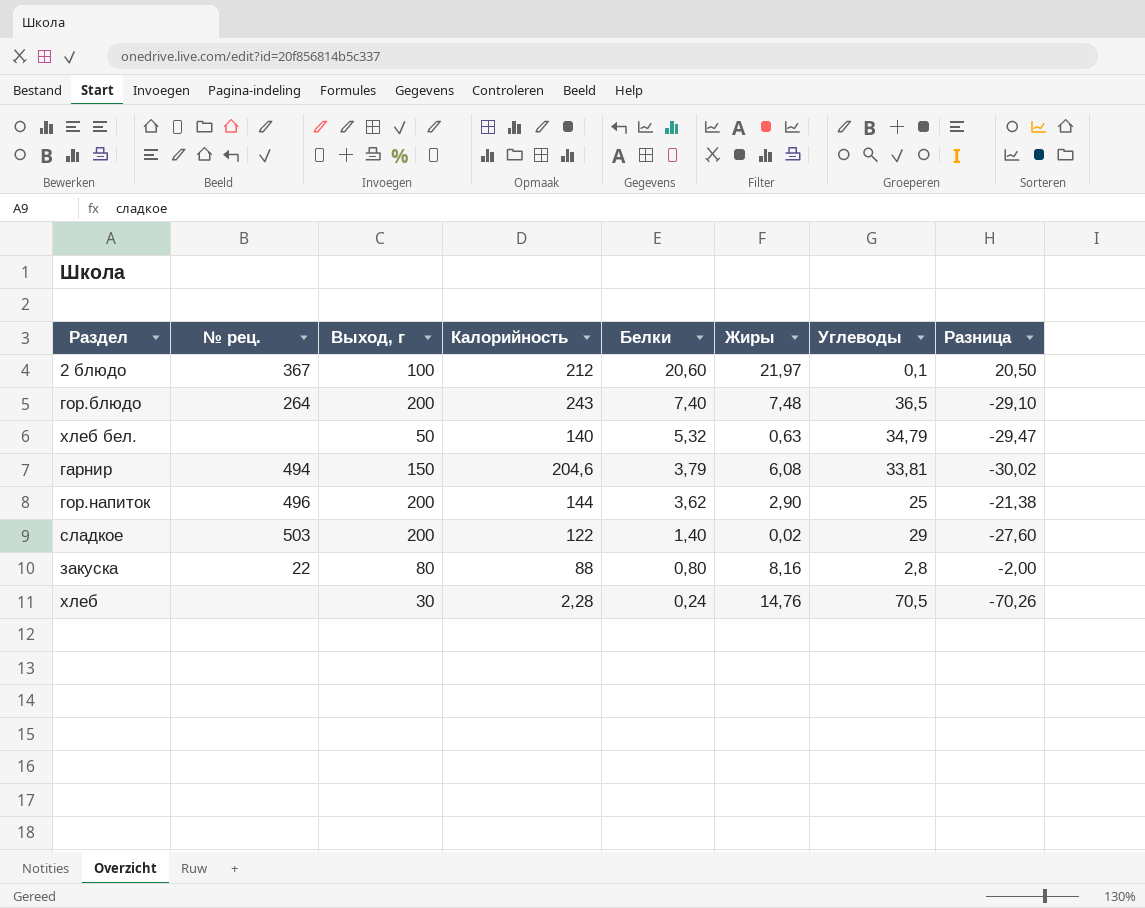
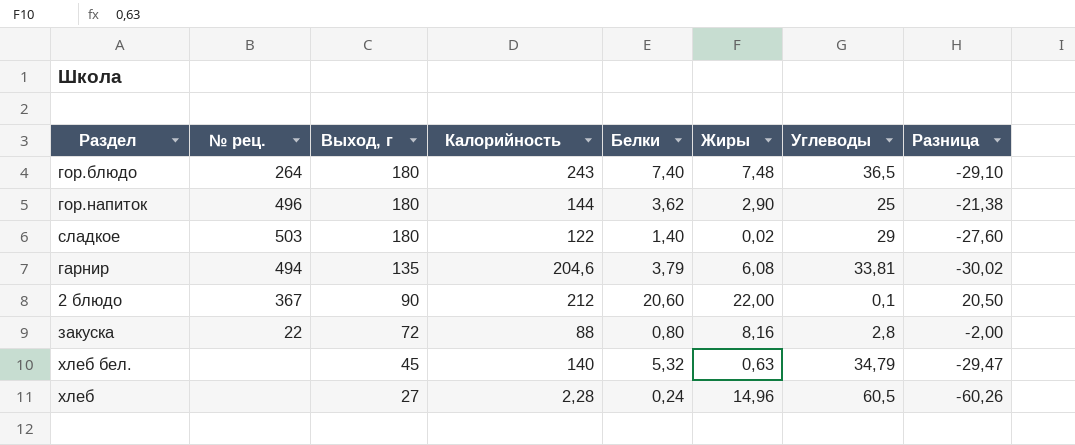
row order: Белки descending -> Выход, г descending
гор.блюдо | Выход, г: 200 -> 180
гор.напиток | Выход, г: 200 -> 180
сладкое | Выход, г: 200 -> 180
гарнир | Выход, г: 150 -> 135
2 блюдо | Выход, г: 100 -> 90
2 блюдо | Жиры: 21,97 -> 22,00
закуска | Выход, г: 80 -> 72
хлеб бел. | Выход, г: 50 -> 45
хлеб | Выход, г: 30 -> 27
хлеб | Жиры: 14,76 -> 14,96
хлеб | Углеводы: 70,5 -> 60,5
хлеб | Разница: -70,26 -> -60,26

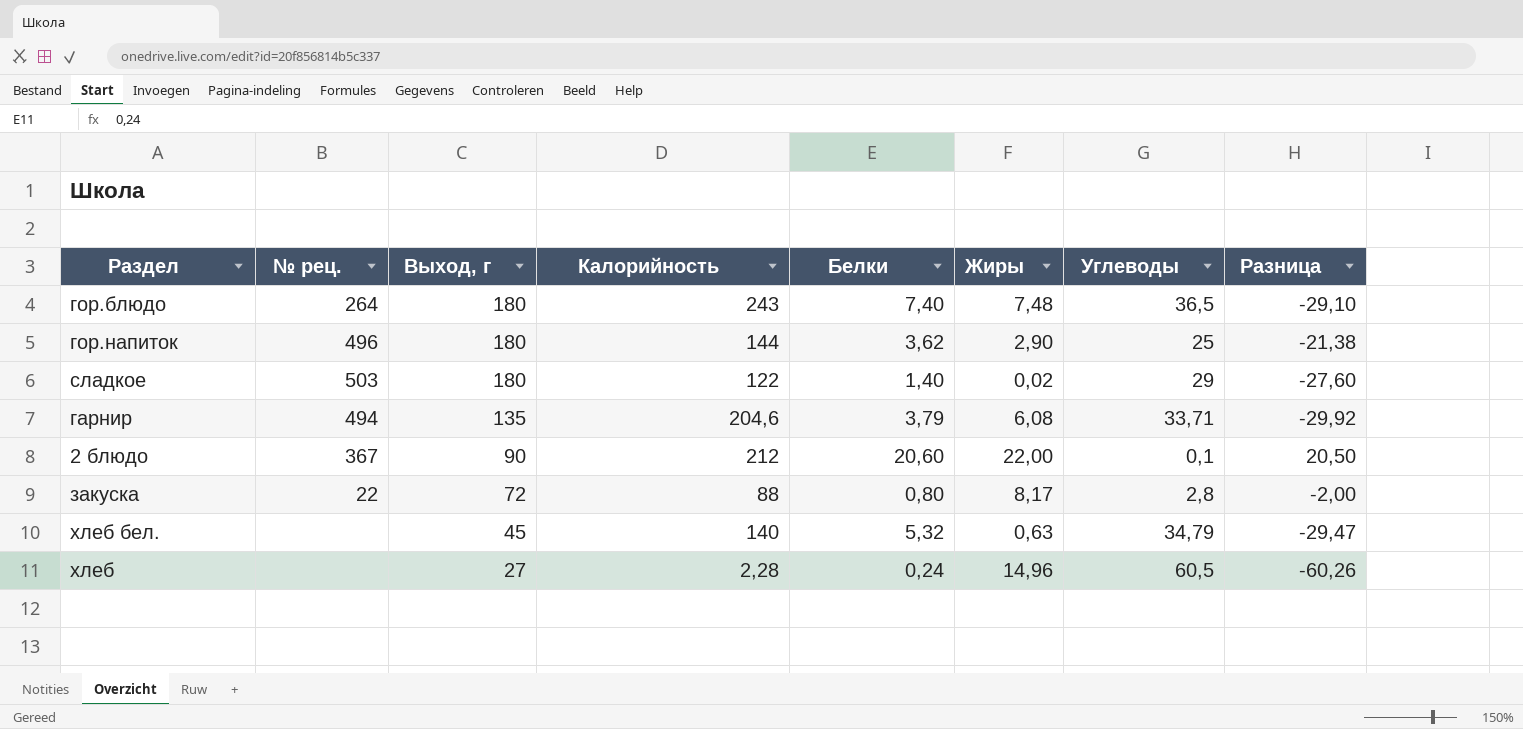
гарнир | Углеводы: 33,81 -> 33,71
гарнир | Разница: -30,02 -> -29,92
закуска | Жиры: 8,16 -> 8,17

